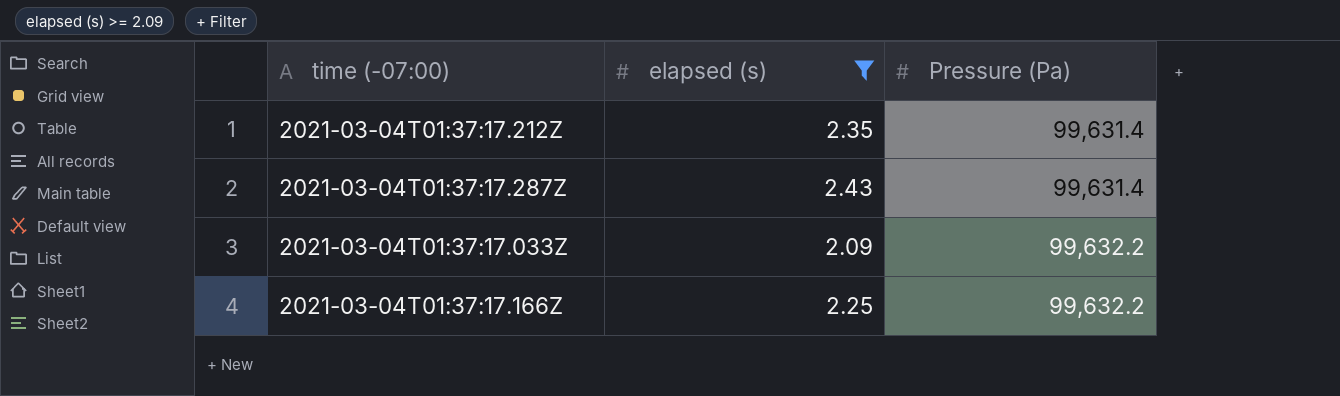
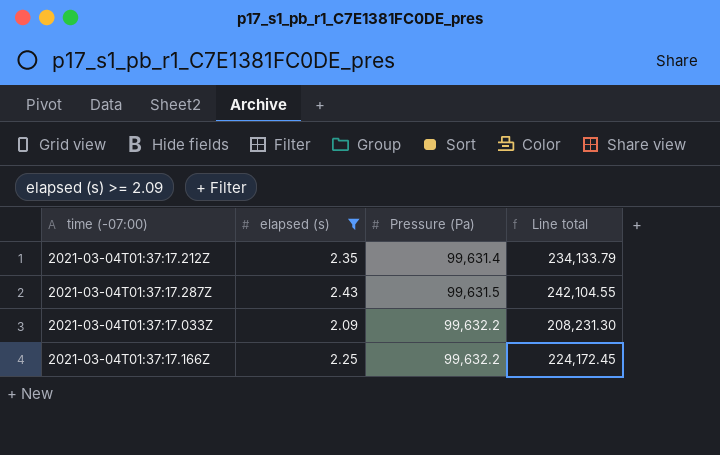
column Line total | formula: none -> [elapsed (s)] * [Pressure (Pa)]
2021-03-04T01:37:17.287Z | Pressure (Pa): 99,631.4 -> 99,631.5

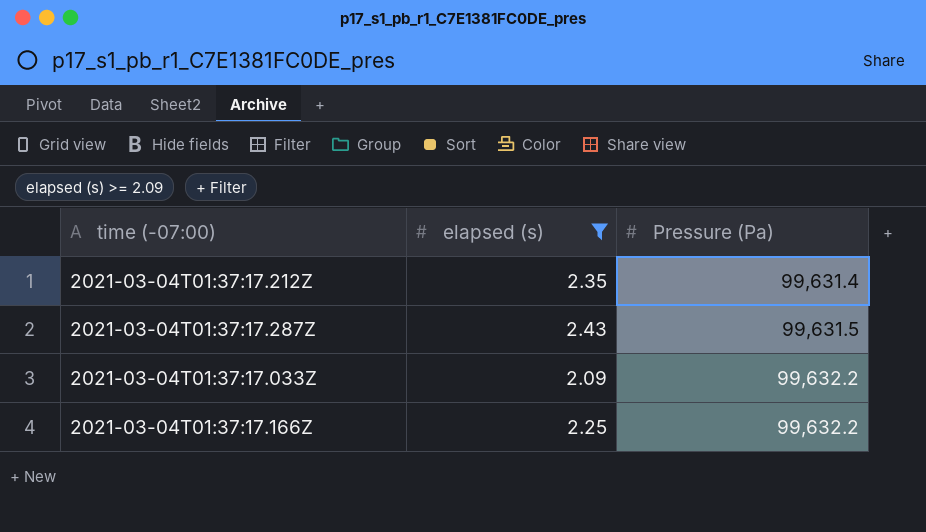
column Line total | formula: [elapsed (s)] * [Pressure (Pa)] -> none

